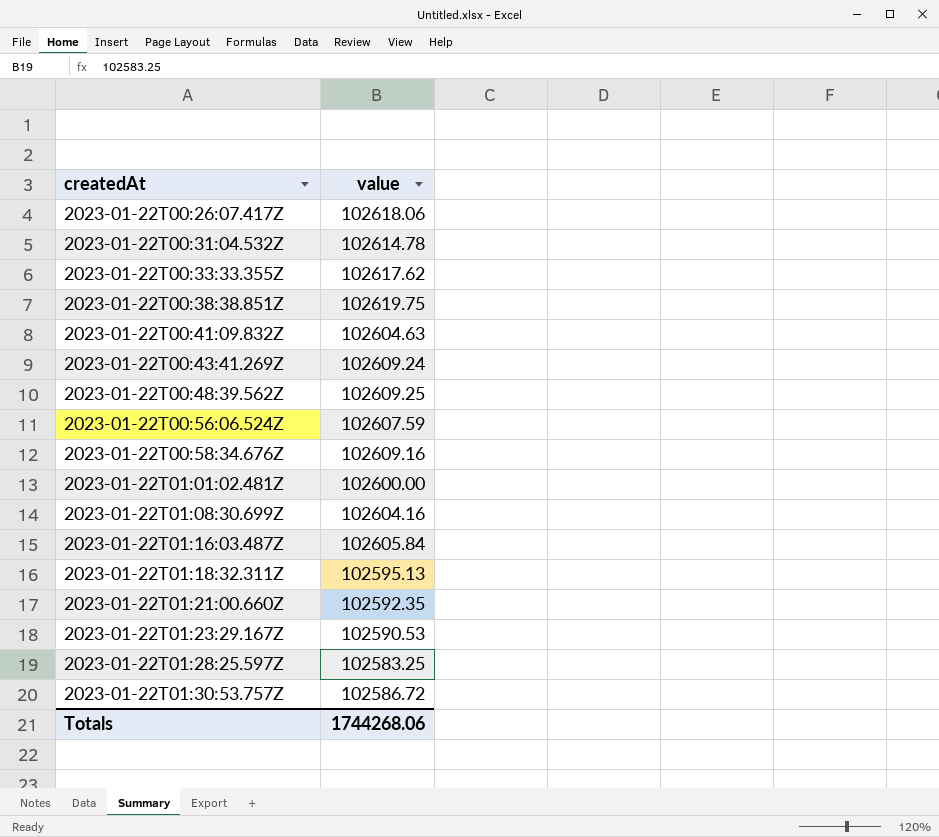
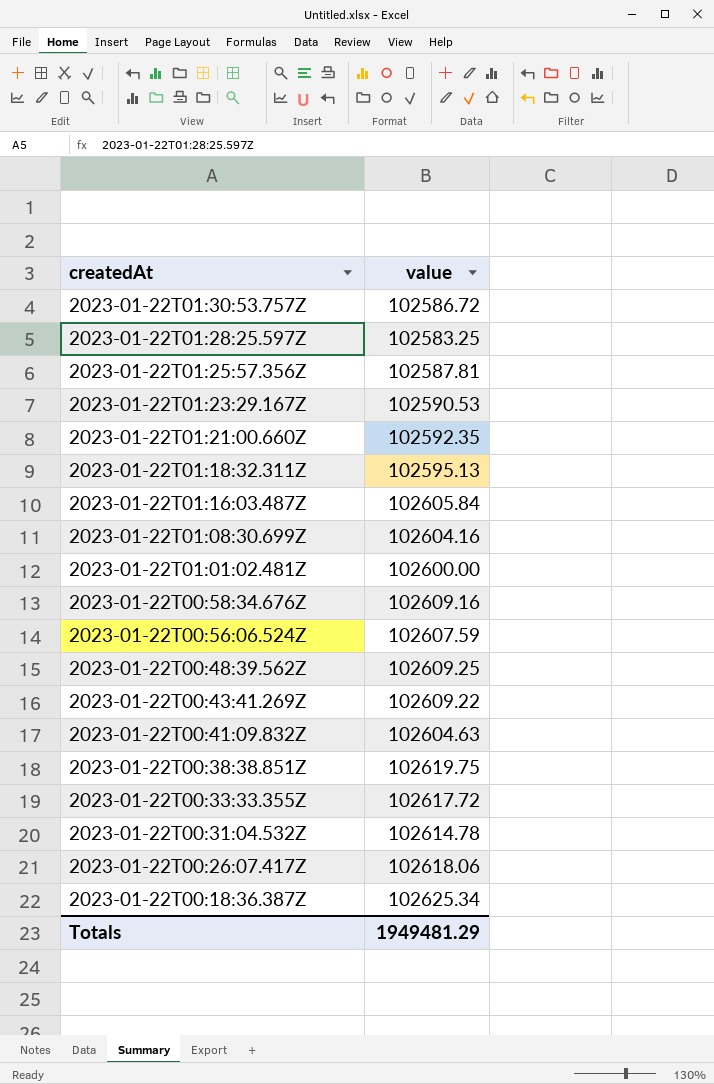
row order: createdAt ascending -> createdAt descending
row 2023-01-22T01:25:57.356Z: none -> 102587.81
2023-01-22T00:43:41.269Z | value: 102609.24 -> 102609.22
2023-01-22T00:33:33.355Z | value: 102617.62 -> 102617.72
row 2023-01-22T00:18:36.387Z: none -> 102625.34
Totals | value: 1744268.06 -> 1949481.29

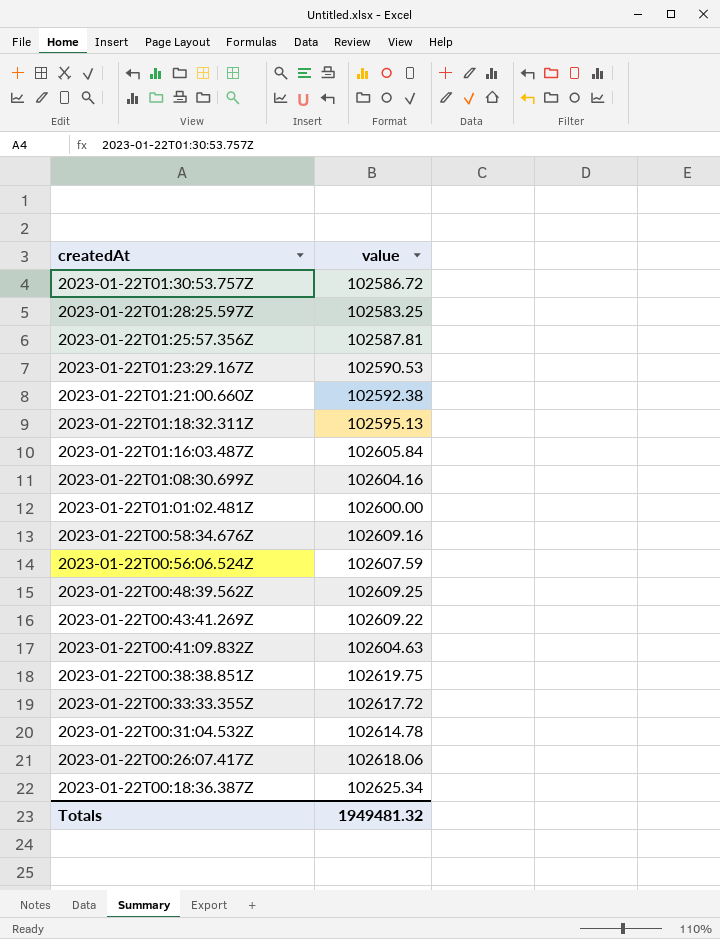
2023-01-22T01:21:00.660Z | value: 102592.35 -> 102592.38
Totals | value: 1949481.29 -> 1949481.32

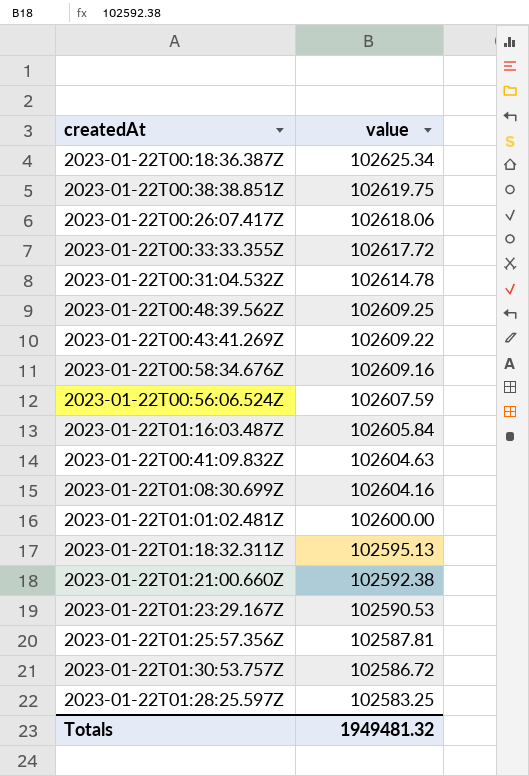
row order: createdAt descending -> value descending

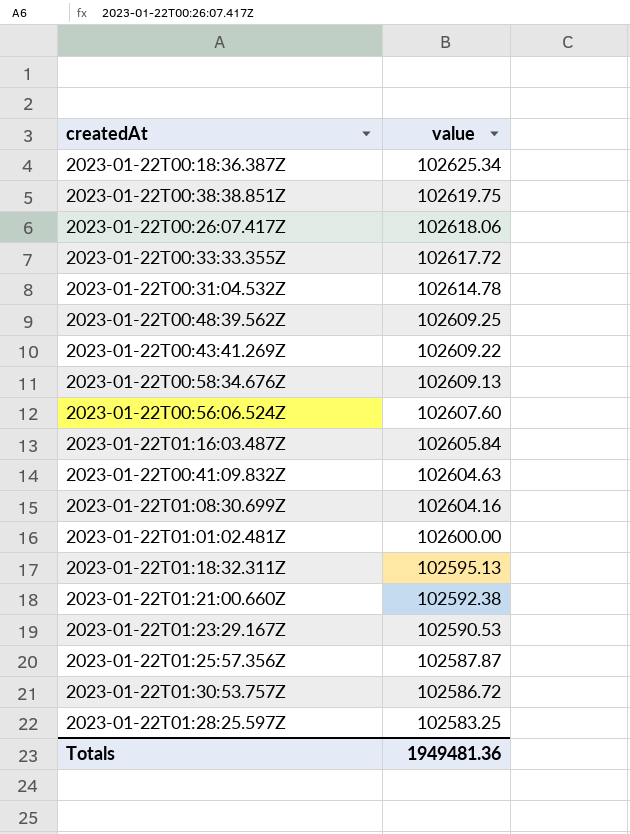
2023-01-22T00:58:34.676Z | value: 102609.16 -> 102609.13
2023-01-22T00:56:06.524Z | value: 102607.59 -> 102607.60
2023-01-22T01:25:57.356Z | value: 102587.81 -> 102587.87
Totals | value: 1949481.32 -> 1949481.36

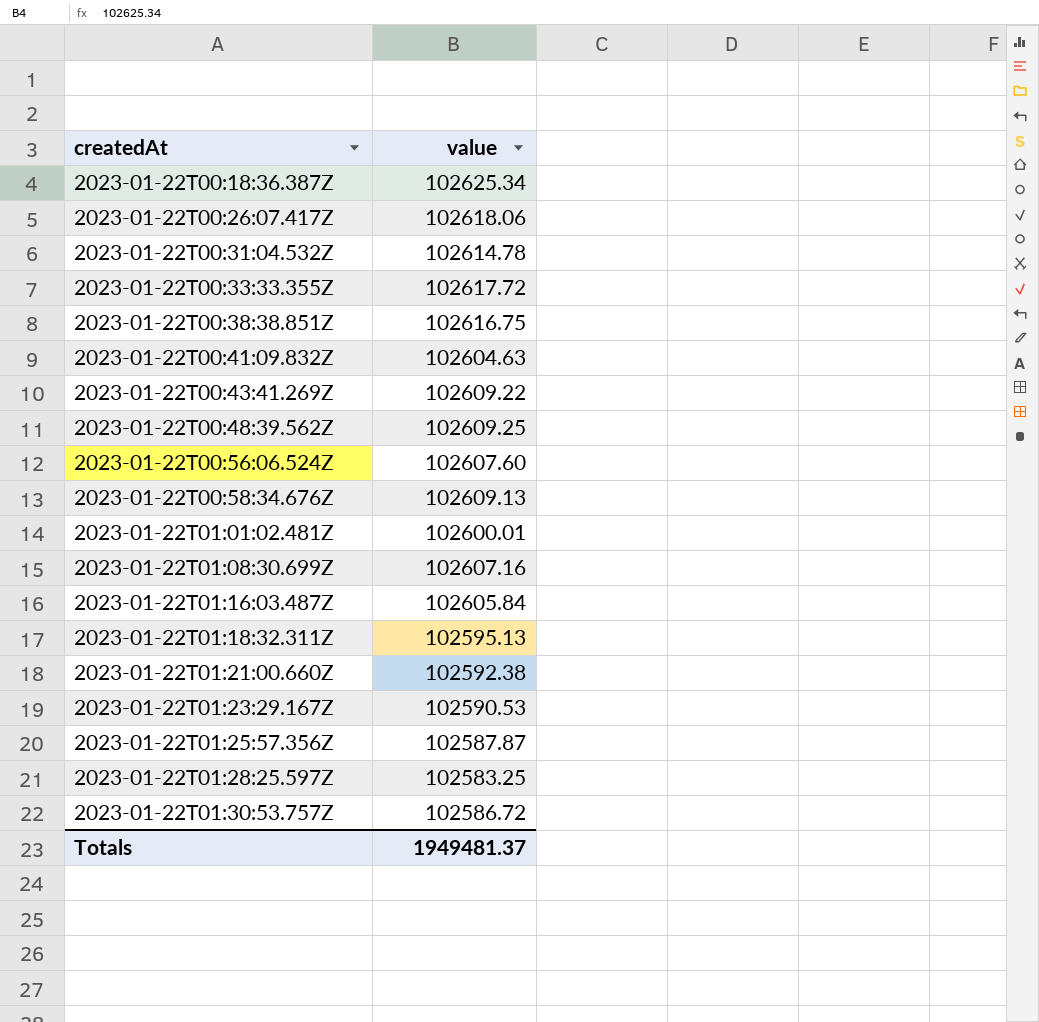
row order: value descending -> createdAt ascending
2023-01-22T00:38:38.851Z | value: 102619.75 -> 102616.75
2023-01-22T01:01:02.481Z | value: 102600.00 -> 102600.01
2023-01-22T01:08:30.699Z | value: 102604.16 -> 102607.16
Totals | value: 1949481.36 -> 1949481.37

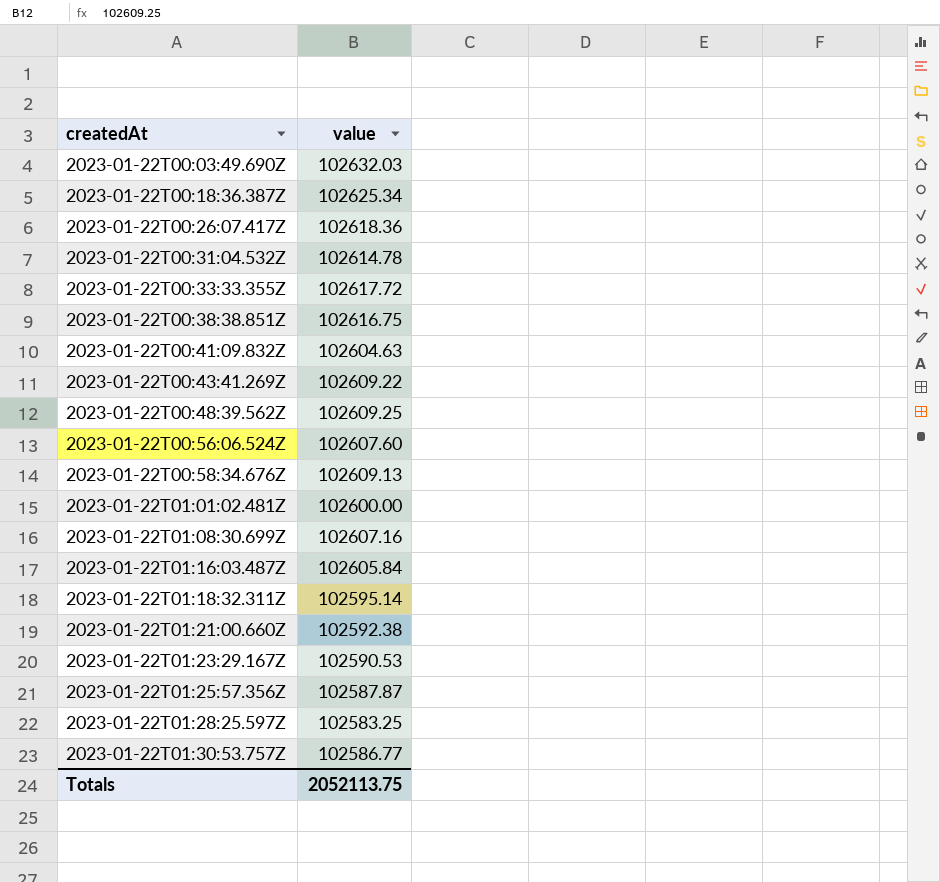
row 2023-01-22T00:03:49.690Z: none -> 102632.03
2023-01-22T00:26:07.417Z | value: 102618.06 -> 102618.36
2023-01-22T01:01:02.481Z | value: 102600.01 -> 102600.00
2023-01-22T01:18:32.311Z | value: 102595.13 -> 102595.14
2023-01-22T01:30:53.757Z | value: 102586.72 -> 102586.77
Totals | value: 1949481.37 -> 2052113.75

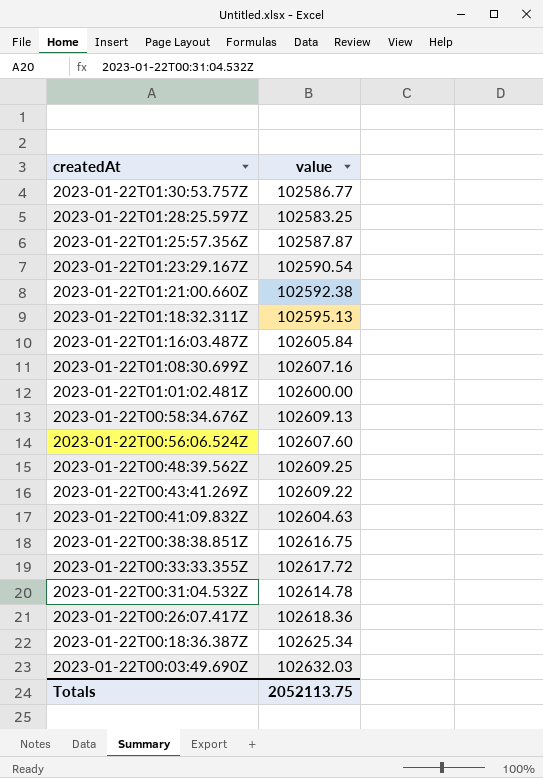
row order: createdAt ascending -> createdAt descending
2023-01-22T01:23:29.167Z | value: 102590.53 -> 102590.54
2023-01-22T01:18:32.311Z | value: 102595.14 -> 102595.13

